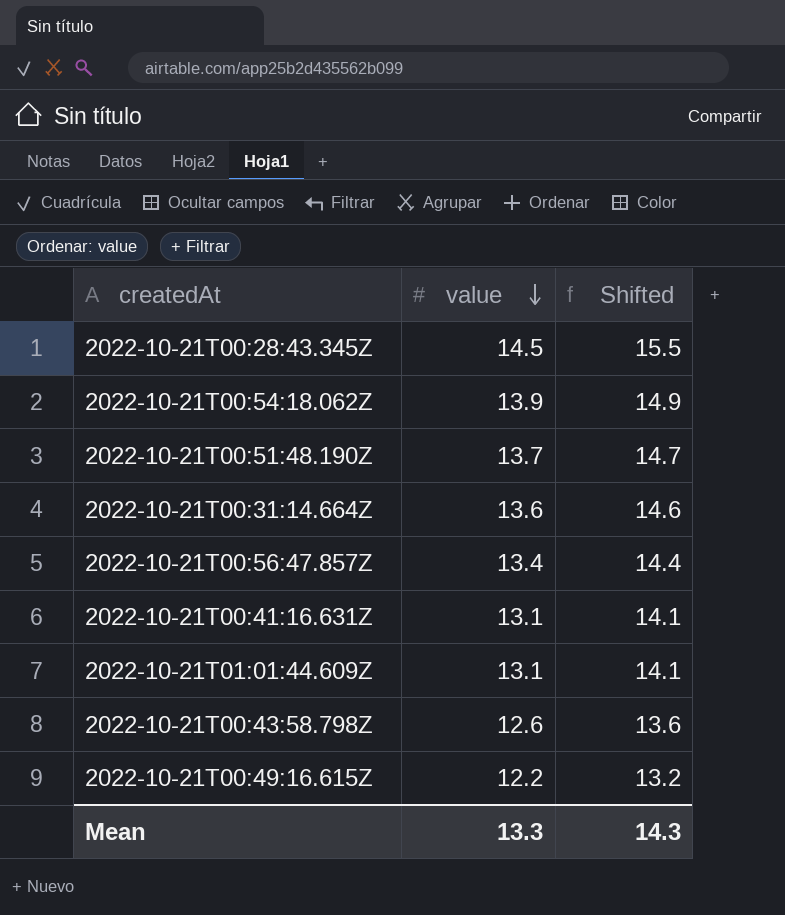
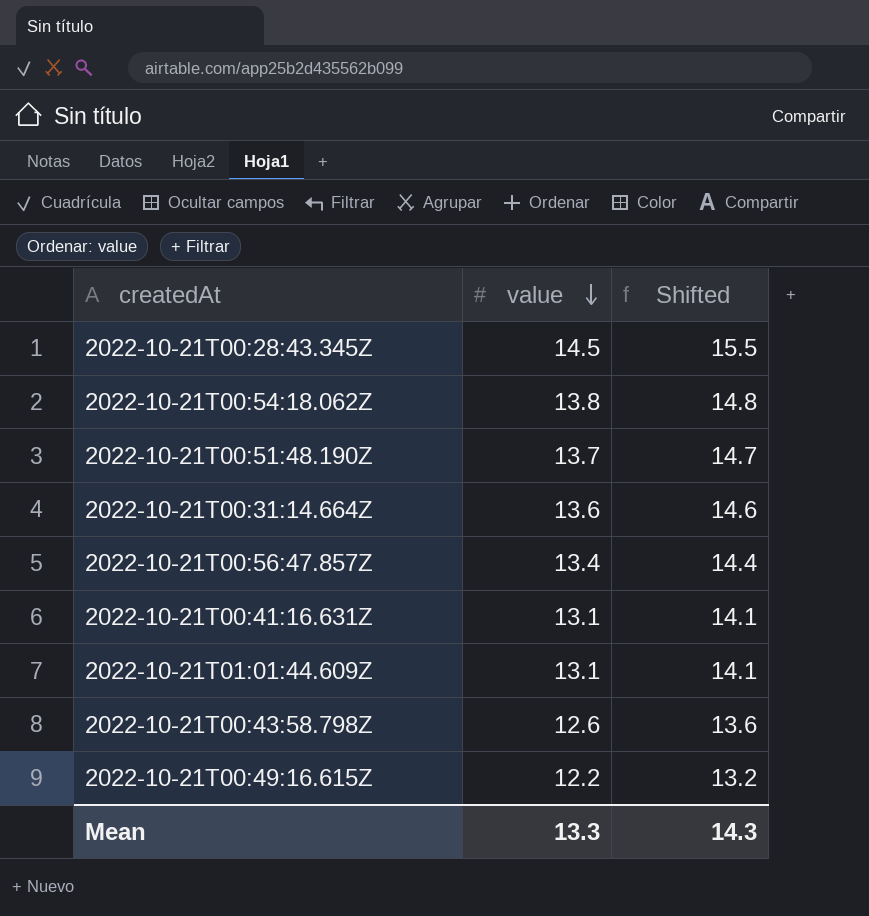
2022-10-21T00:54:18.062Z | value: 13.9 -> 13.8
2022-10-21T00:54:18.062Z | Shifted: 14.9 -> 14.8

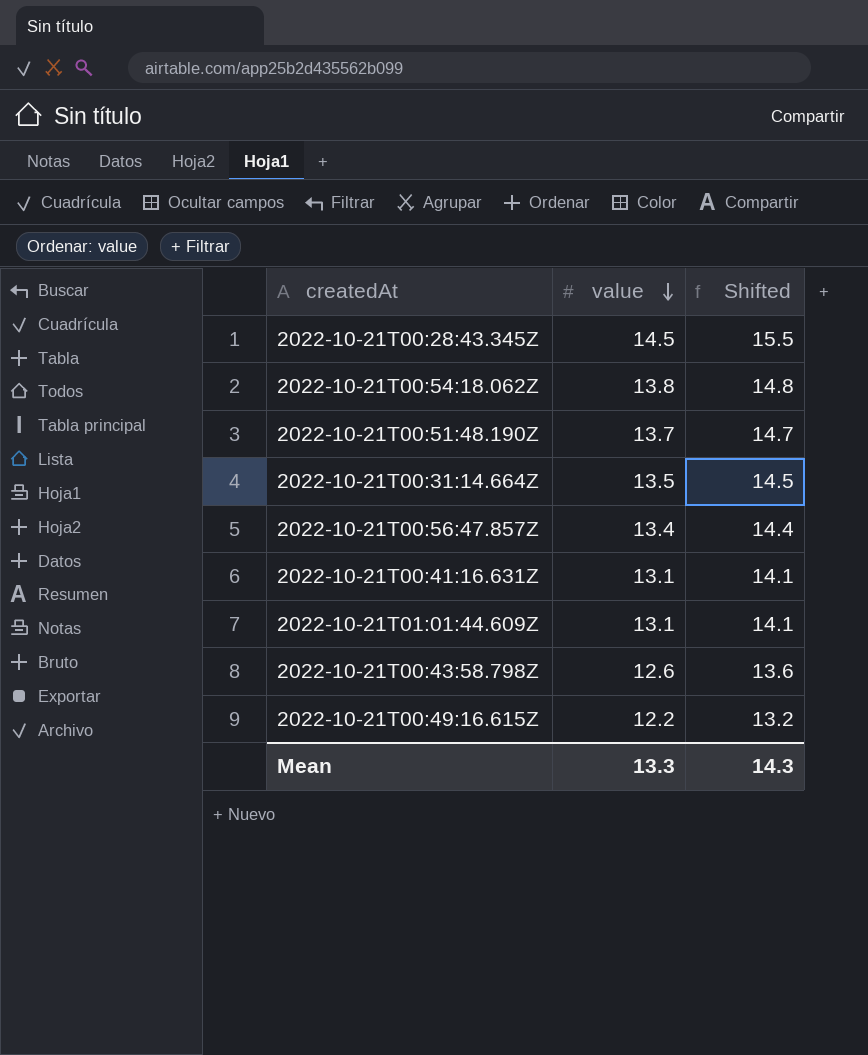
2022-10-21T00:31:14.664Z | value: 13.6 -> 13.5
2022-10-21T00:31:14.664Z | Shifted: 14.6 -> 14.5

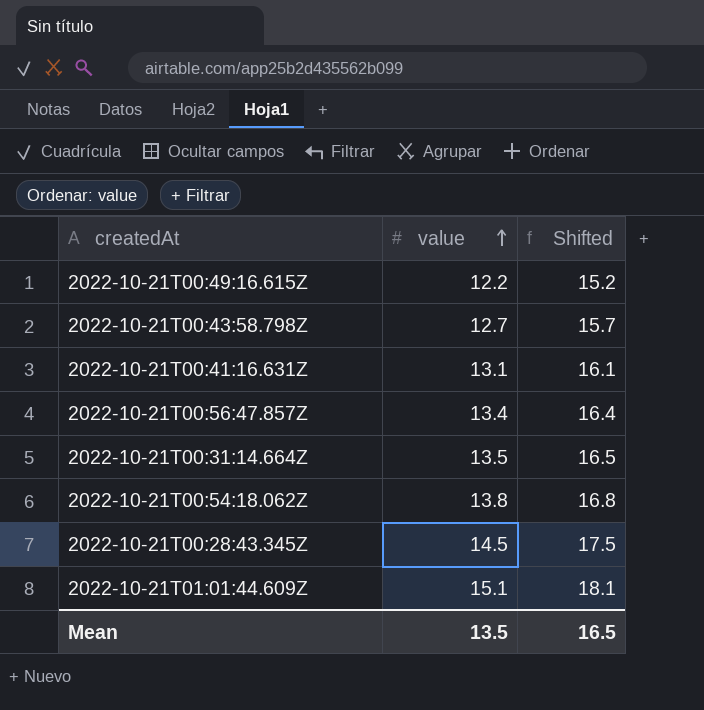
row order: value descending -> value ascending
column Shifted | formula: [value] + 1 -> [value] + 3
row 2022-10-21T00:51:48.190Z: 13.7 | 14.7 -> none
2022-10-21T00:43:58.798Z | value: 12.6 -> 12.7
2022-10-21T01:01:44.609Z | value: 13.1 -> 15.1
Mean | value: 13.3 -> 13.5
Mean | Shifted: 14.3 -> 16.5

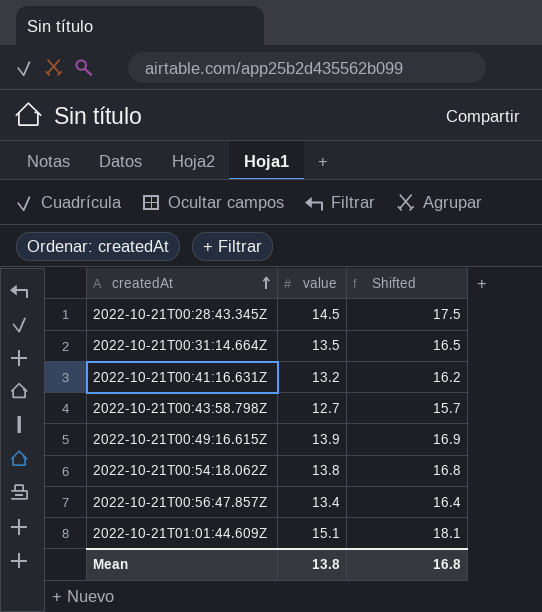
row order: value ascending -> createdAt ascending
2022-10-21T00:41:16.631Z | value: 13.1 -> 13.2
2022-10-21T00:41:16.631Z | Shifted: 16.1 -> 16.2
2022-10-21T00:49:16.615Z | value: 12.2 -> 13.9
2022-10-21T00:49:16.615Z | Shifted: 15.2 -> 16.9
Mean | value: 13.5 -> 13.8
Mean | Shifted: 16.5 -> 16.8

